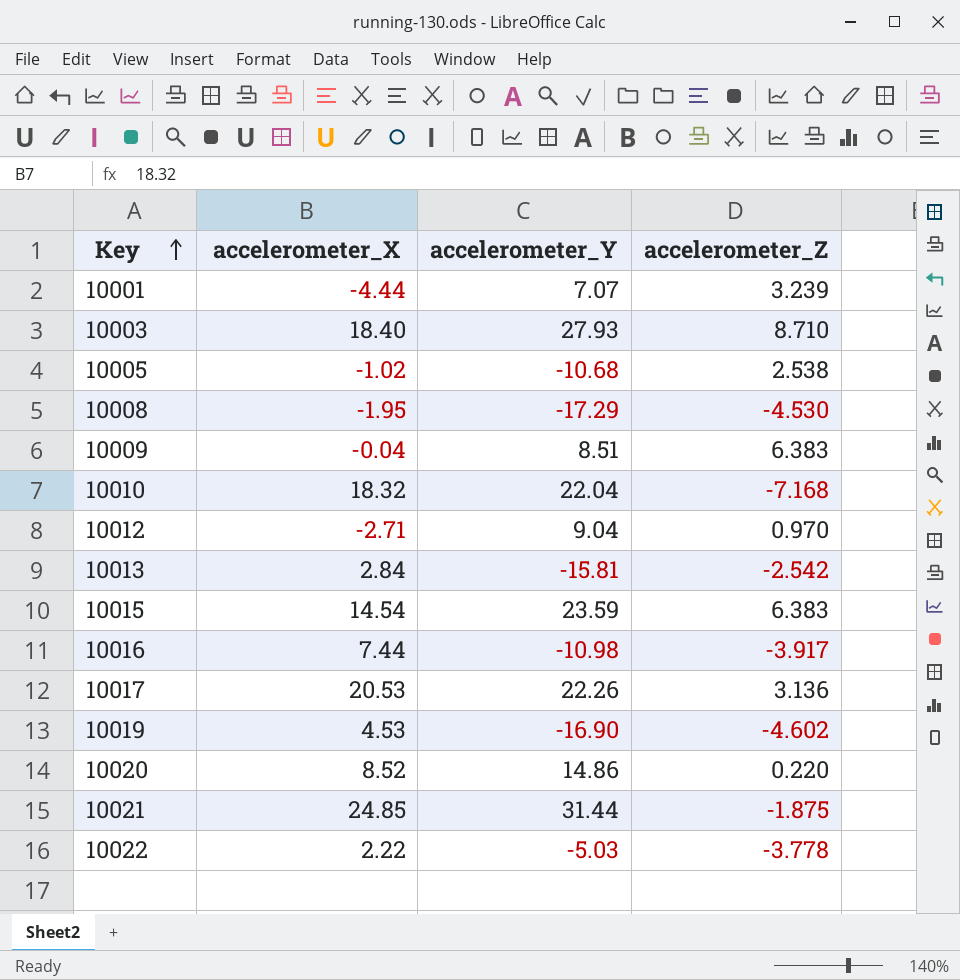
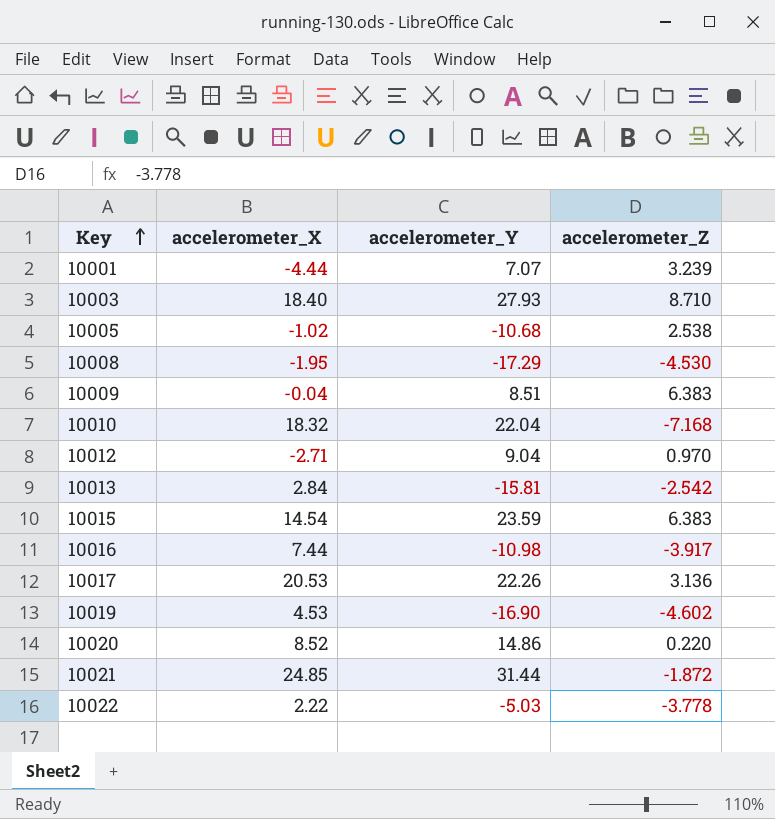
10021 | accelerometer_Z: -1.875 -> -1.872

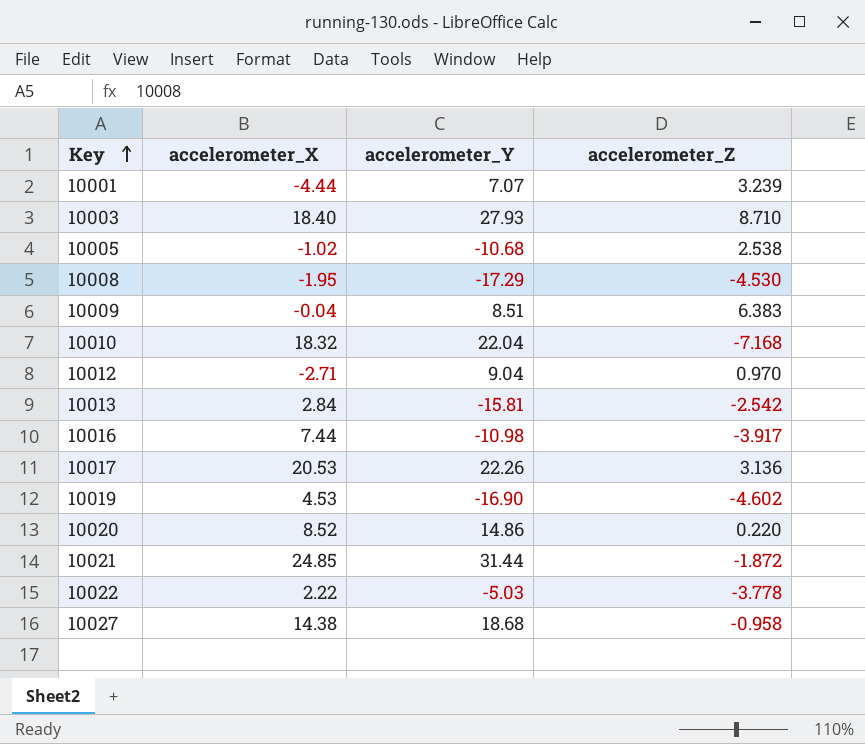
row 10015: 14.54 | 23.59 | 6.383 -> none
row 10027: none -> 14.38 | 18.68 | -0.958

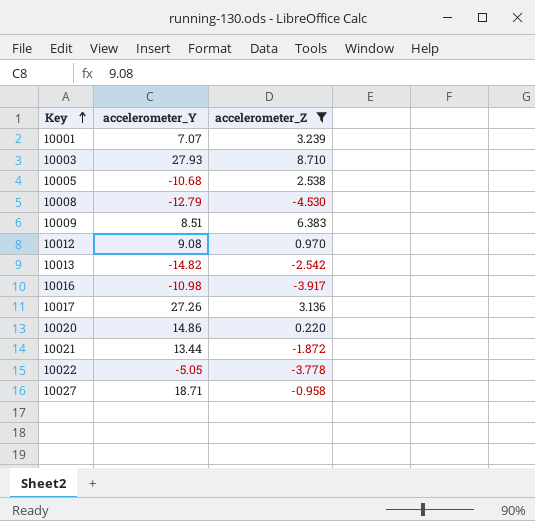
filter: none -> accelerometer_Z >= -4.530
column accelerometer_X | position: 2 -> none
10008 | accelerometer_Y: -17.29 -> -12.79
10012 | accelerometer_Y: 9.04 -> 9.08
10013 | accelerometer_Y: -15.81 -> -14.82
10017 | accelerometer_Y: 22.26 -> 27.26
10021 | accelerometer_Y: 31.44 -> 13.44
10022 | accelerometer_Y: -5.03 -> -5.05
10027 | accelerometer_Y: 18.68 -> 18.71

